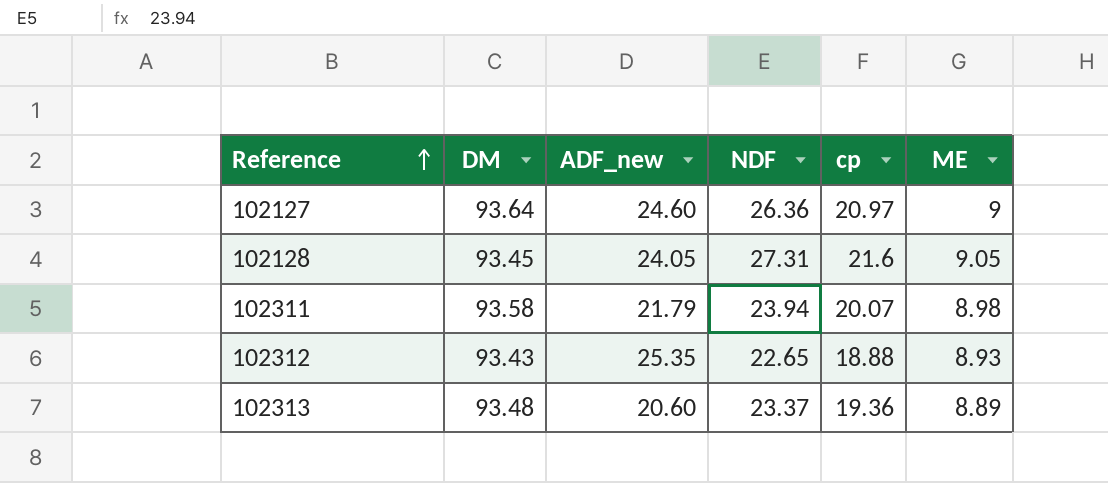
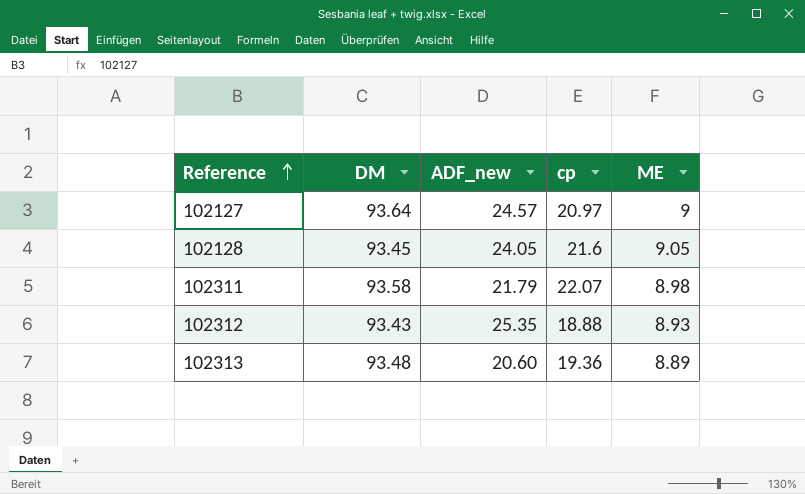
column NDF | position: 4 -> none
102127 | ADF_new: 24.60 -> 24.57
102311 | cp: 20.07 -> 22.07

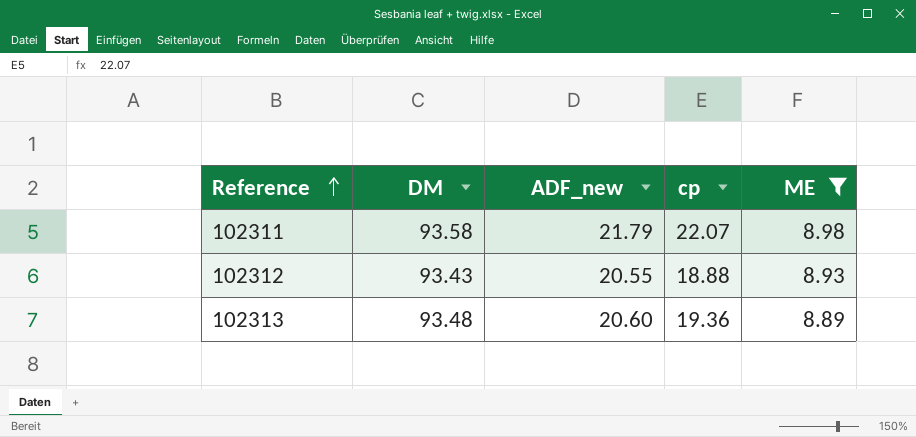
filter: none -> ME <= 8.98
102312 | ADF_new: 25.35 -> 20.55

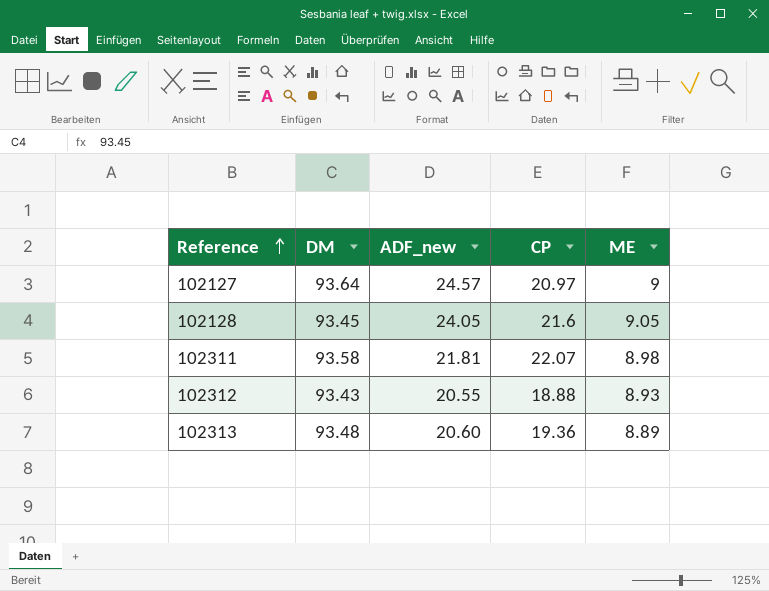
filter: ME <= 8.98 -> none
column name: cp -> CP
102311 | ADF_new: 21.79 -> 21.81

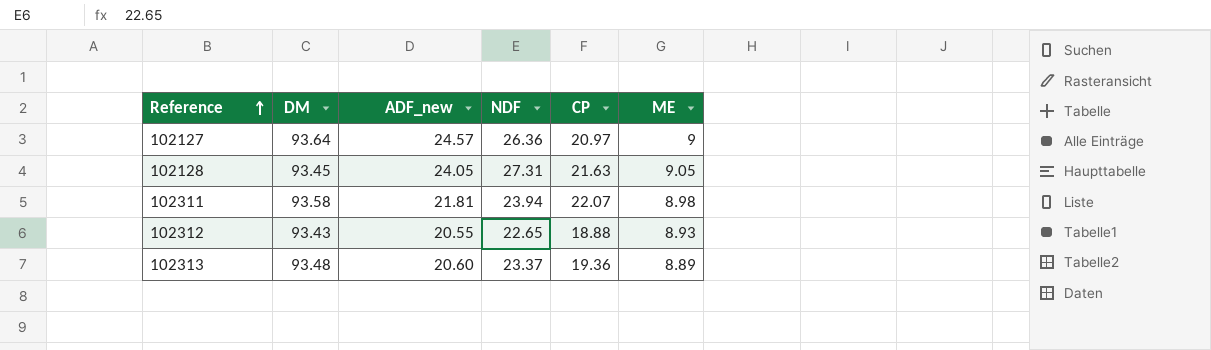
column NDF | position: none -> 4
102128 | CP: 21.6 -> 21.63

